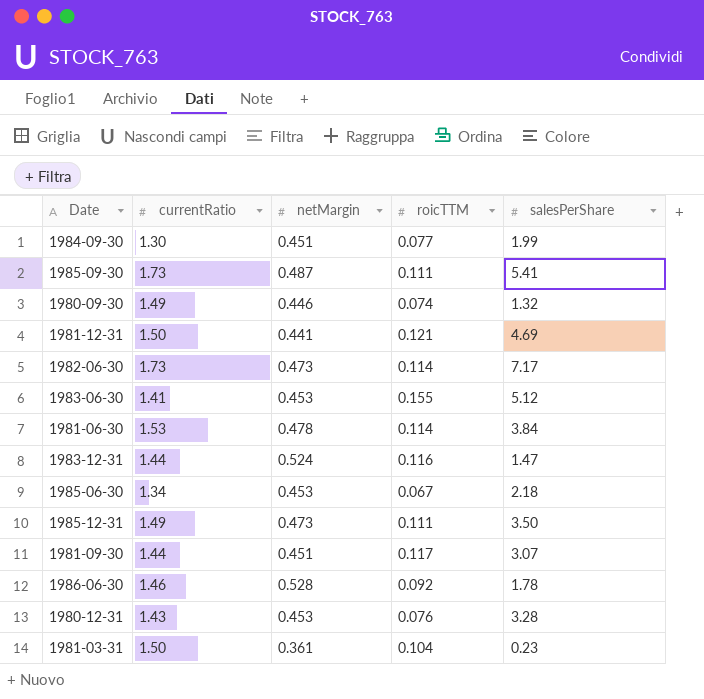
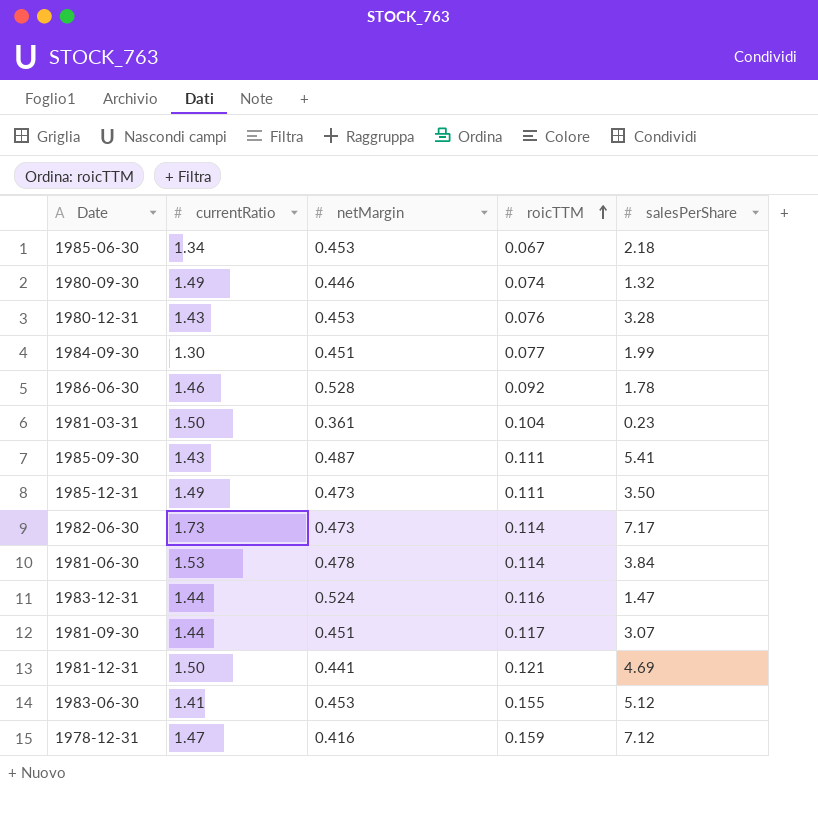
row order: none -> roicTTM ascending
1985-09-30 | currentRatio: 1.73 -> 1.43
row 1978-12-31: none -> 1.47 | 0.416 | 0.159 | 7.12

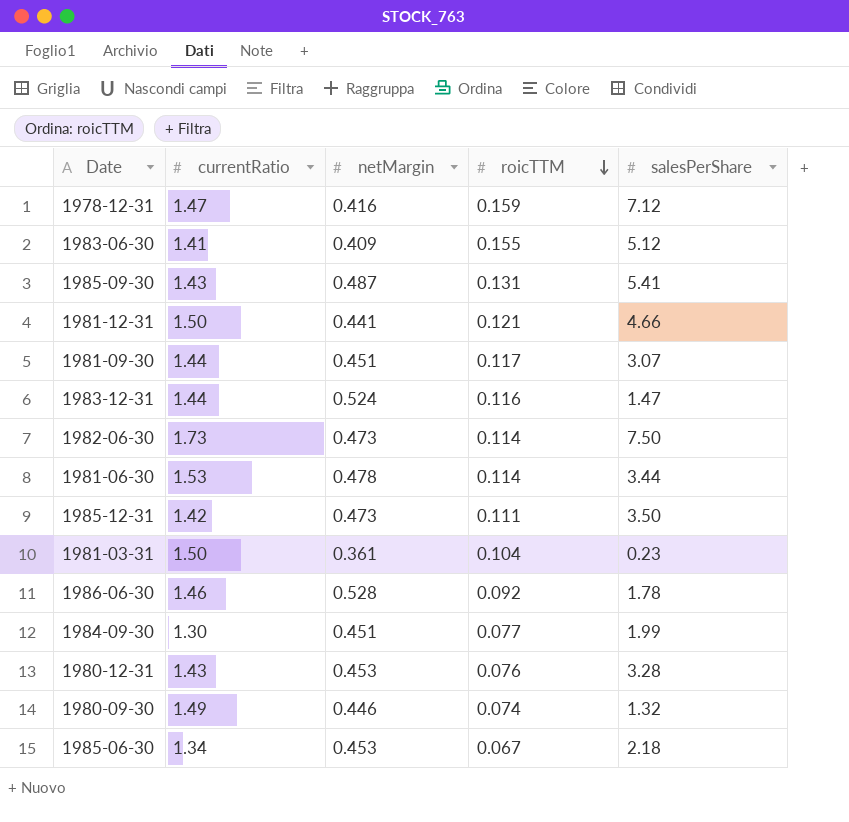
row order: roicTTM ascending -> roicTTM descending
1983-06-30 | netMargin: 0.453 -> 0.409
1985-09-30 | roicTTM: 0.111 -> 0.131
1981-12-31 | salesPerShare: 4.69 -> 4.66
1982-06-30 | salesPerShare: 7.17 -> 7.50
1981-06-30 | salesPerShare: 3.84 -> 3.44
1985-12-31 | currentRatio: 1.49 -> 1.42

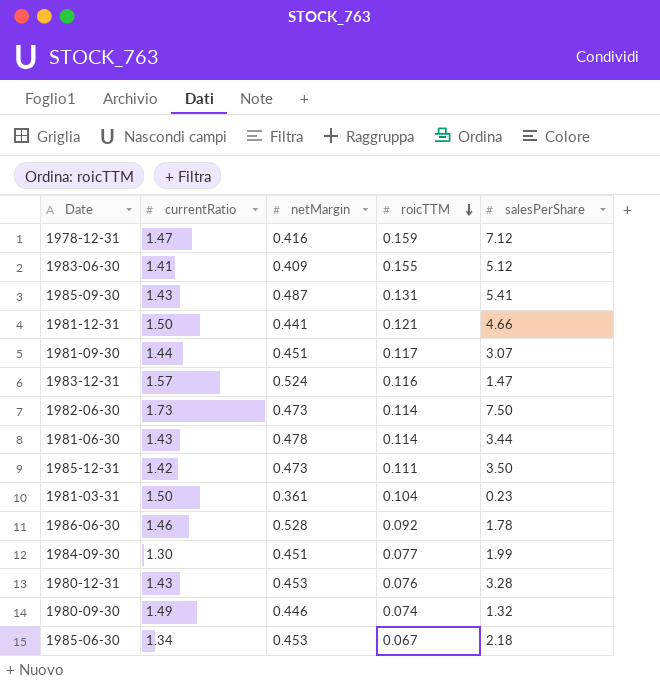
1983-12-31 | currentRatio: 1.44 -> 1.57
1981-06-30 | currentRatio: 1.53 -> 1.43

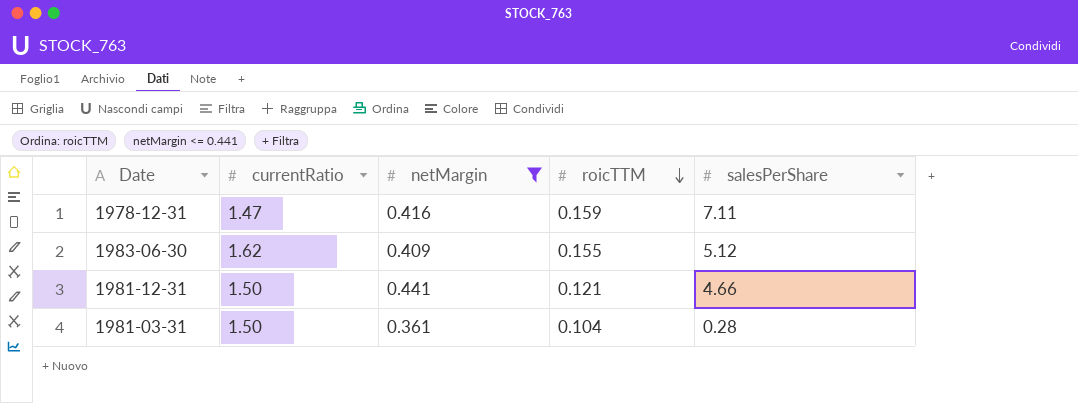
filter: none -> netMargin <= 0.441
1978-12-31 | salesPerShare: 7.12 -> 7.11
1983-06-30 | currentRatio: 1.41 -> 1.62
1981-03-31 | salesPerShare: 0.23 -> 0.28

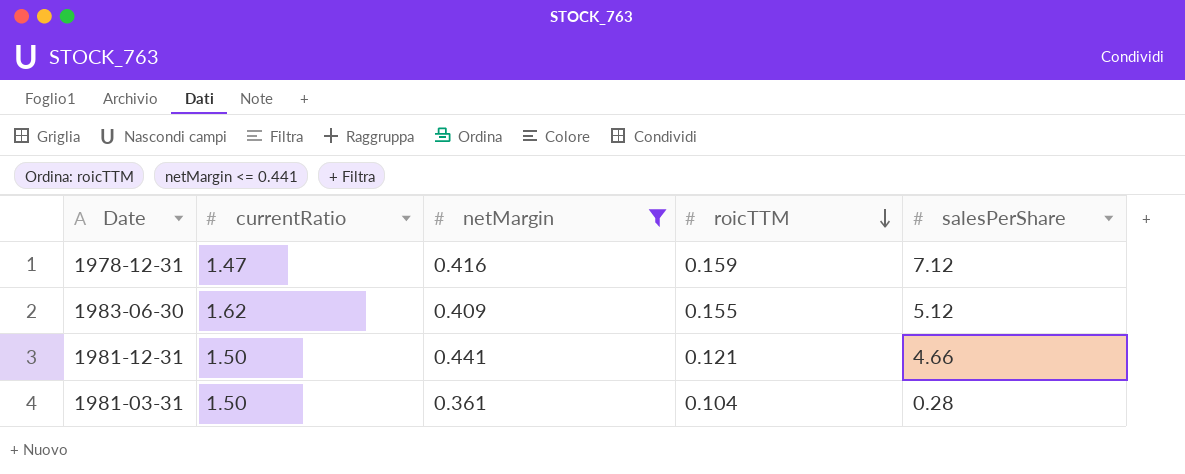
1978-12-31 | salesPerShare: 7.11 -> 7.12

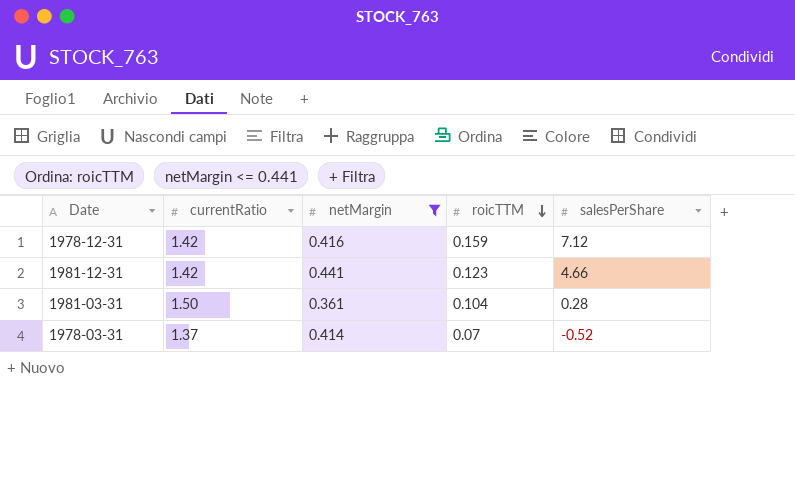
row 1983-06-30: 1.62 | 0.409 | 0.155 | 5.12 -> none
1978-12-31 | currentRatio: 1.47 -> 1.42
1981-12-31 | currentRatio: 1.50 -> 1.42
1981-12-31 | roicTTM: 0.121 -> 0.123
row 1978-03-31: none -> 1.37 | 0.414 | 0.07 | -0.52

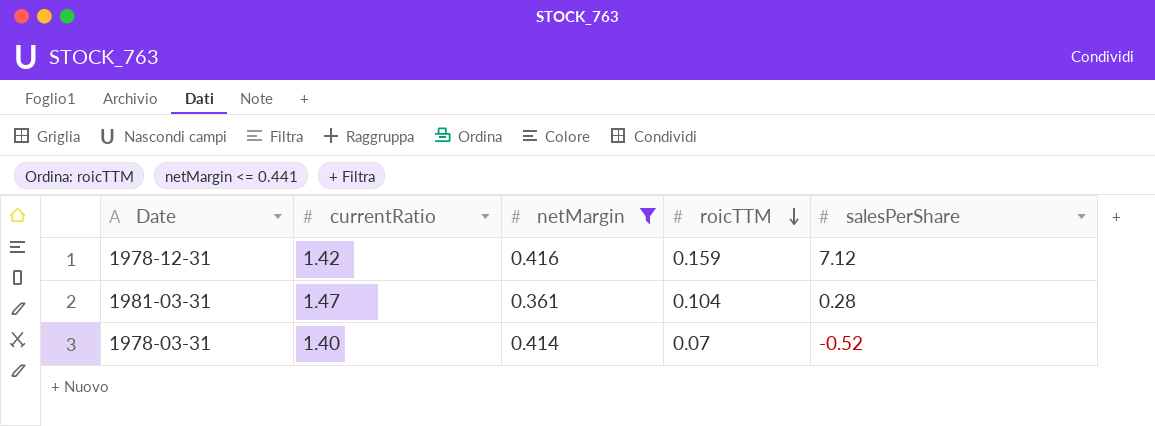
row 1981-12-31: 1.42 | 0.441 | 0.123 | 4.66 -> none
1981-03-31 | currentRatio: 1.50 -> 1.47
1978-03-31 | currentRatio: 1.37 -> 1.40

